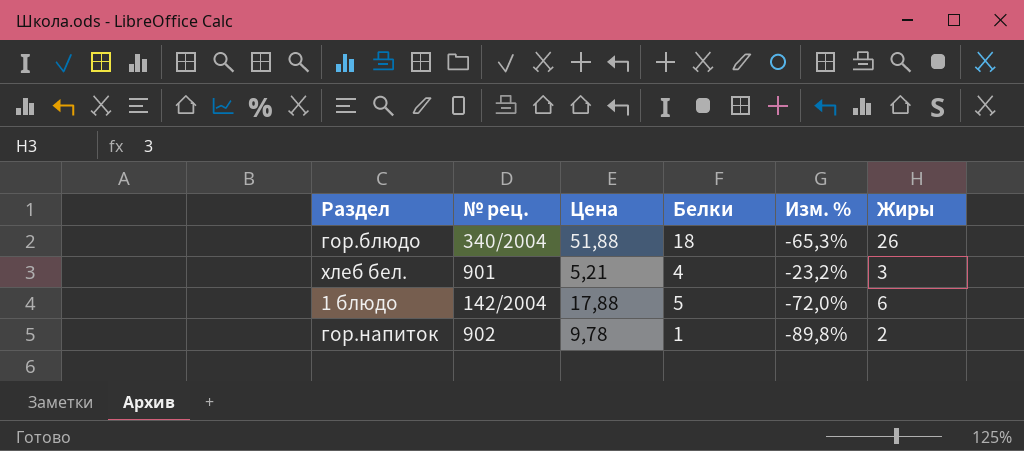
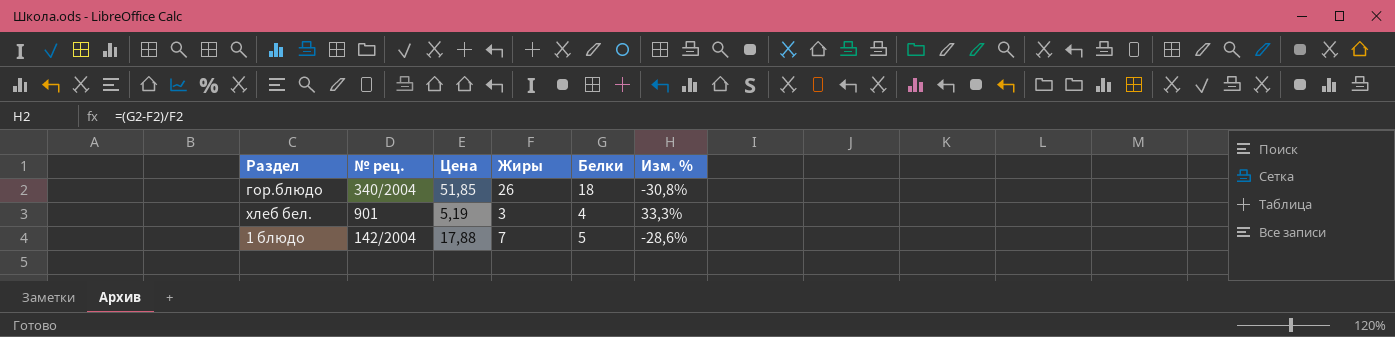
column Жиры | position: 6 -> 4
column Изм. % | formula: ([Белки] - [Цена]) / [Цена] -> ([Белки] - [Жиры]) / [Жиры]
row гор.напиток: 902 | 9,78 | 1 | -89,8% | 2 -> none
гор.блюдо | Цена: 51,88 -> 51,85
хлеб бел. | Цена: 5,21 -> 5,19
1 блюдо | Жиры: 6 -> 7

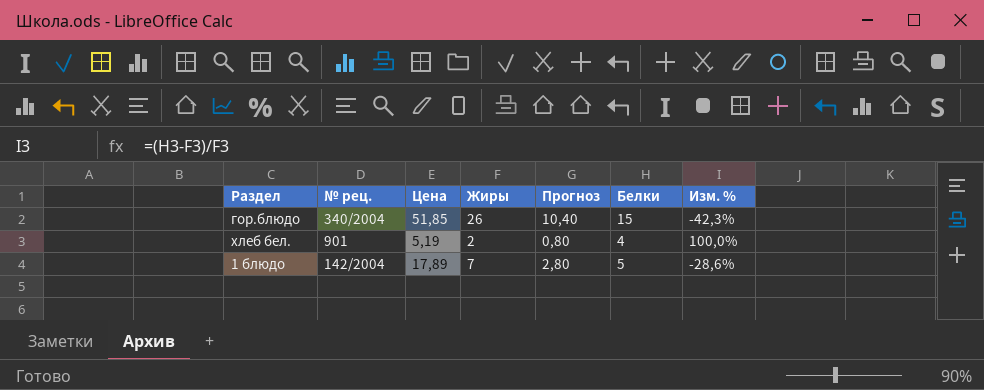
column Прогноз | formula: none -> [Жиры] * 0,4
гор.блюдо | Белки: 18 -> 15
гор.блюдо | Изм. %: -30,8% -> -42,3%
хлеб бел. | Жиры: 3 -> 2
хлеб бел. | Изм. %: 33,3% -> 100,0%
1 блюдо | Цена: 17,88 -> 17,89

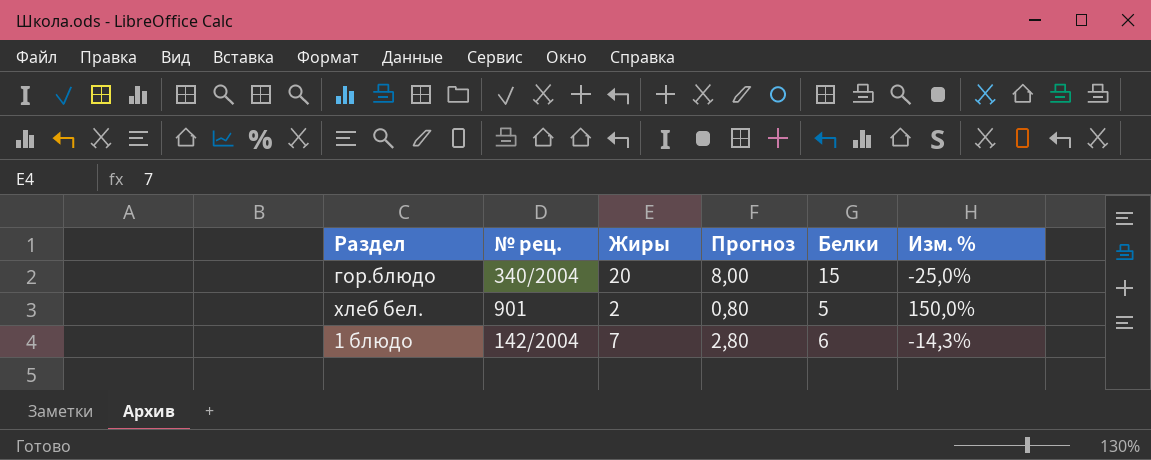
column Цена | position: 3 -> none
гор.блюдо | Жиры: 26 -> 20
гор.блюдо | Прогноз: 10,40 -> 8,00
гор.блюдо | Изм. %: -42,3% -> -25,0%
хлеб бел. | Белки: 4 -> 5
хлеб бел. | Изм. %: 100,0% -> 150,0%
1 блюдо | Белки: 5 -> 6
1 блюдо | Изм. %: -28,6% -> -14,3%

